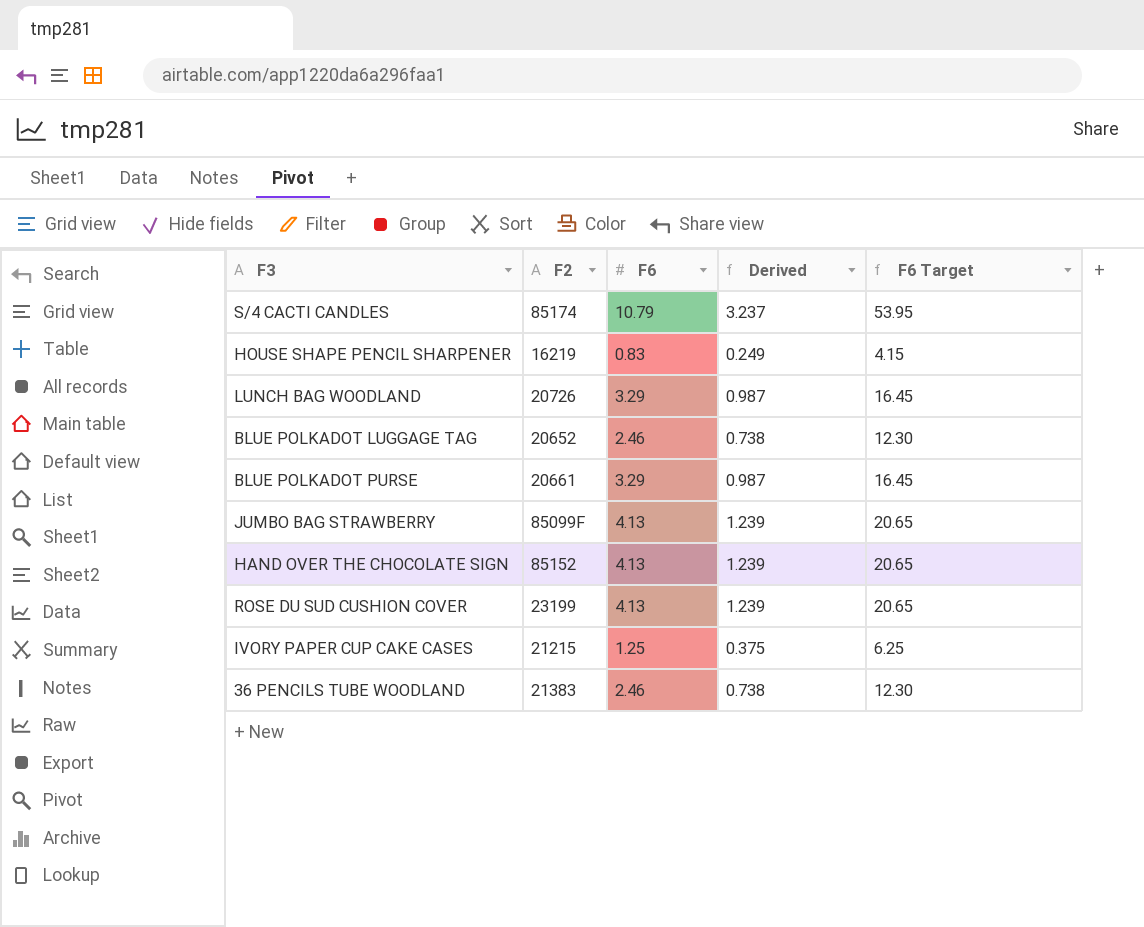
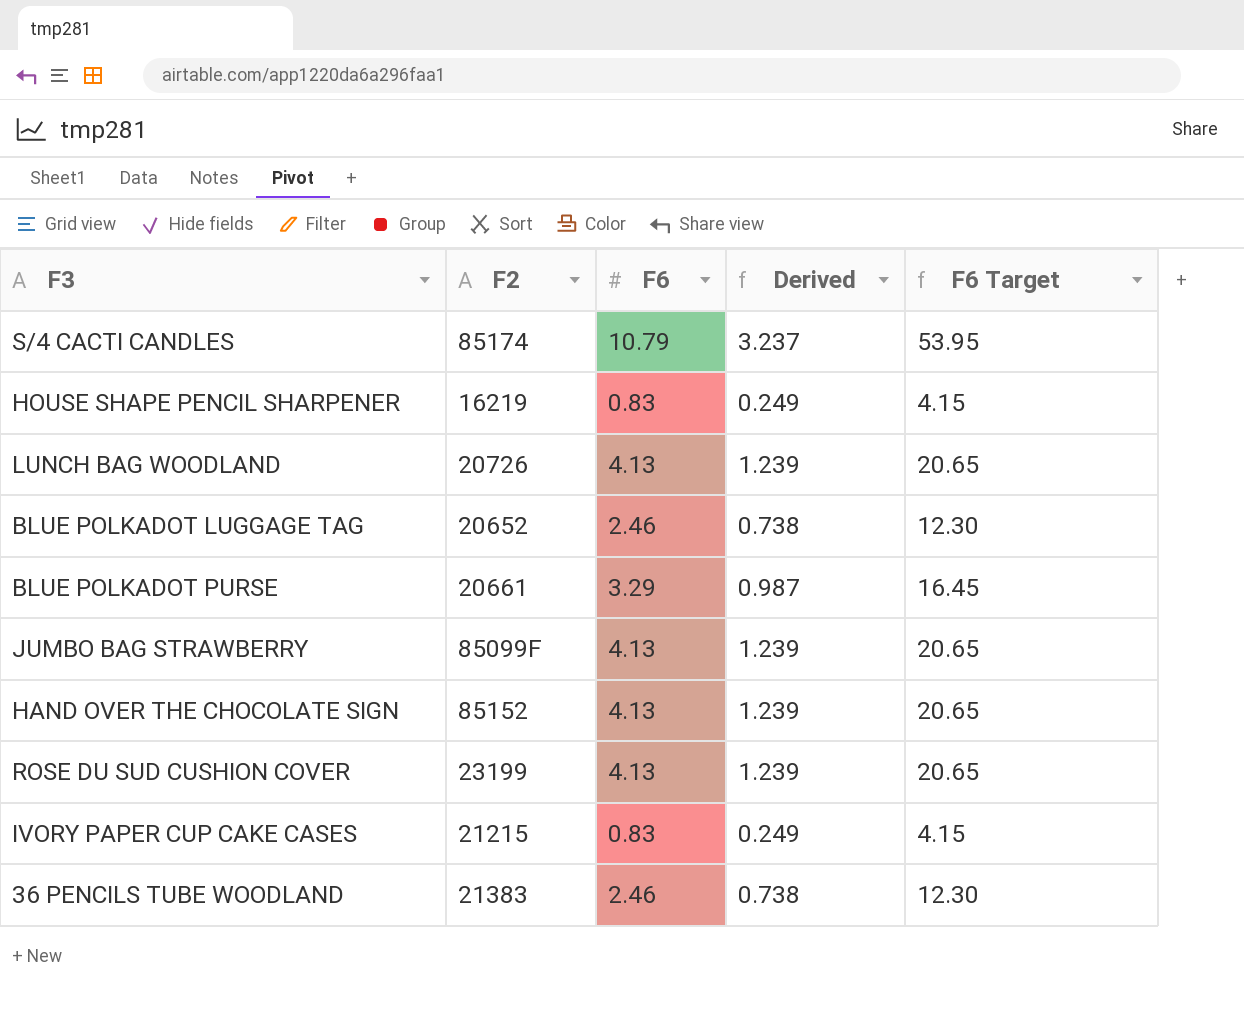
LUNCH BAG WOODLAND | F6: 3.29 -> 4.13
LUNCH BAG WOODLAND | Derived: 0.987 -> 1.239
LUNCH BAG WOODLAND | F6 Target: 16.45 -> 20.65
IVORY PAPER CUP CAKE CASES | F6: 1.25 -> 0.83
IVORY PAPER CUP CAKE CASES | Derived: 0.375 -> 0.249
IVORY PAPER CUP CAKE CASES | F6 Target: 6.25 -> 4.15

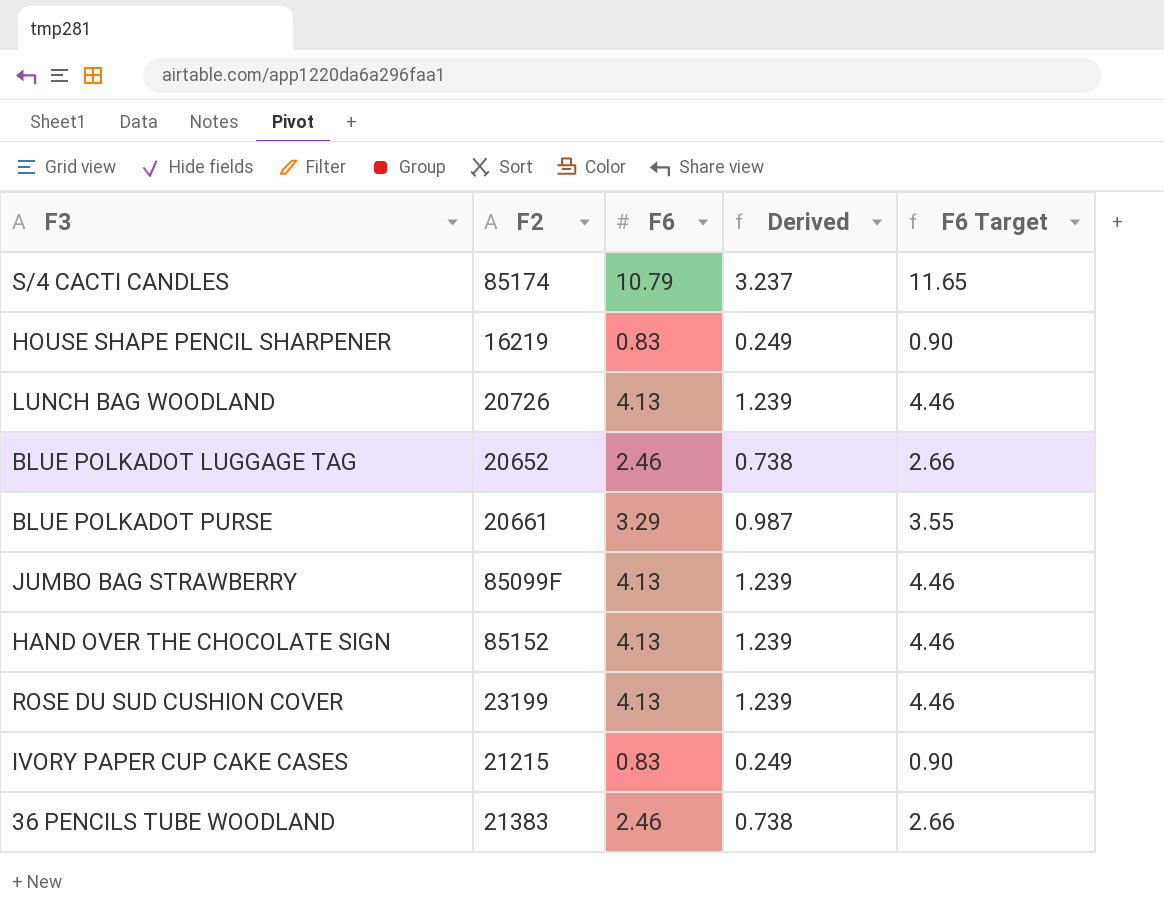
column F6 Target | formula: [F6] * 5 -> [F6] * 1.08

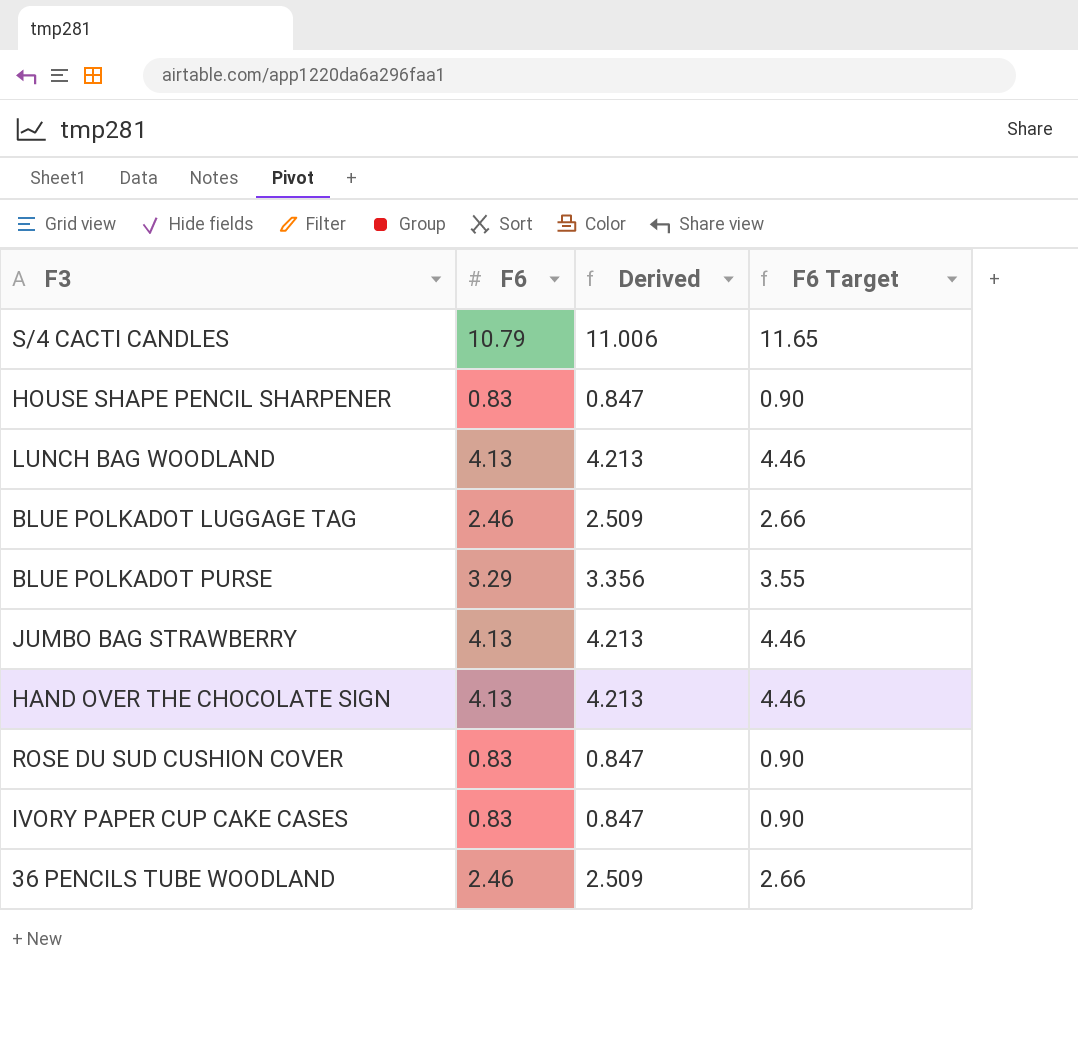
column F2 | position: 2 -> none
column Derived | formula: [F6] * 0.3 -> [F6] * 1.02
ROSE DU SUD CUSHION COVER | F6: 4.13 -> 0.83
ROSE DU SUD CUSHION COVER | F6 Target: 4.46 -> 0.90

